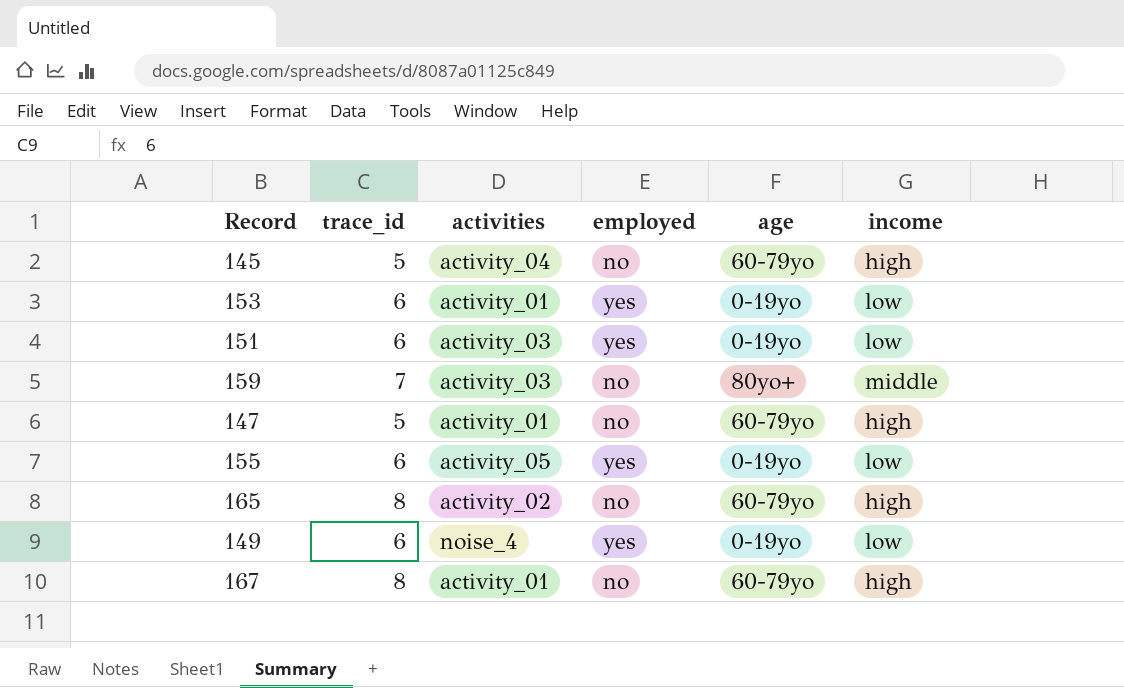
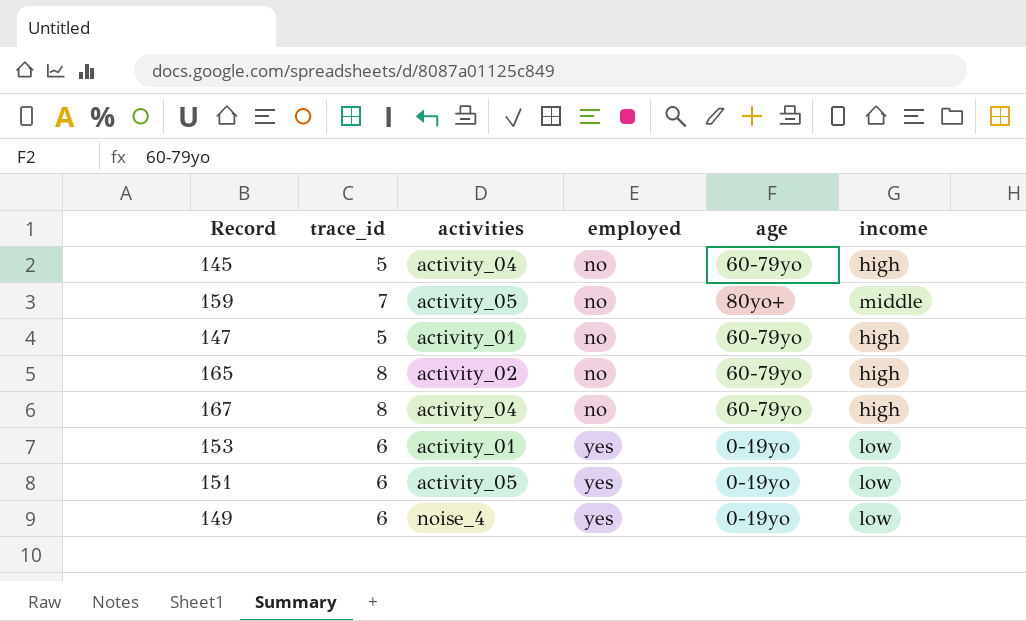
row order: none -> employed ascending
row 155: 6 | activity_05 | yes | 0-19yo | low -> none
159 | activities: activity_03 -> activity_05
167 | activities: activity_01 -> activity_04
151 | activities: activity_03 -> activity_05

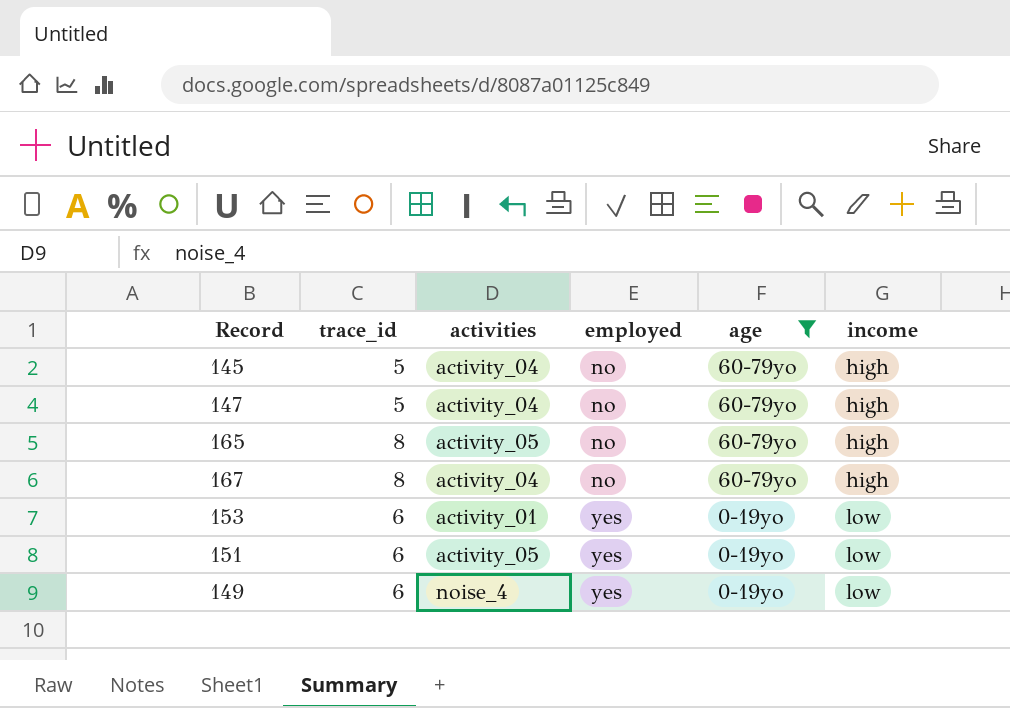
filter: none -> age != 80yo+
147 | activities: activity_01 -> activity_04
165 | activities: activity_02 -> activity_05

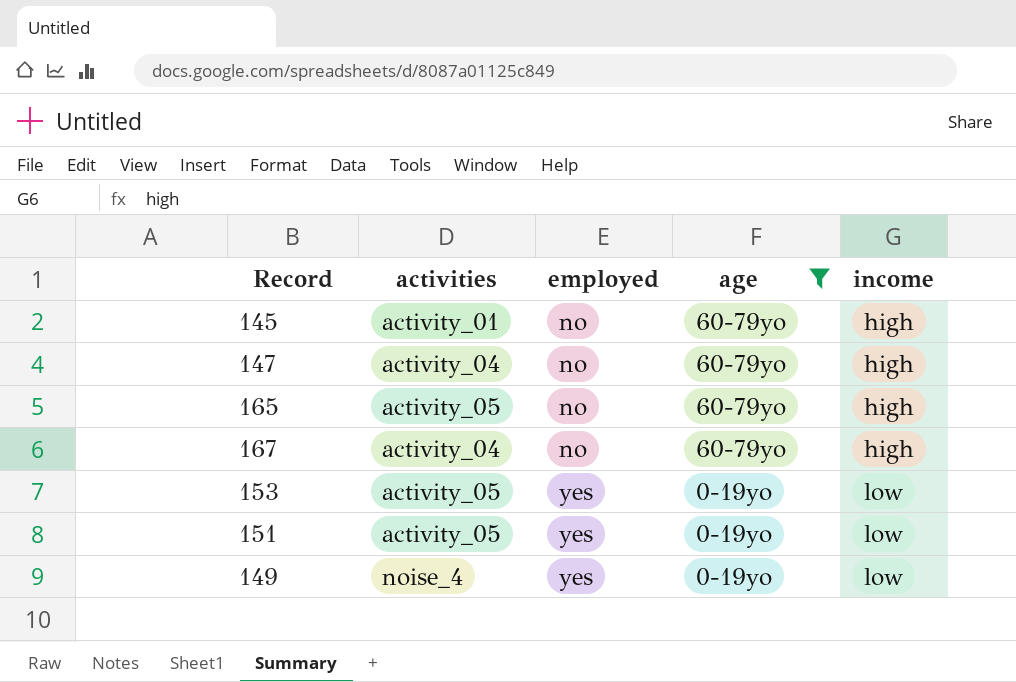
column trace_id | position: 2 -> none
145 | activities: activity_04 -> activity_01
153 | activities: activity_01 -> activity_05

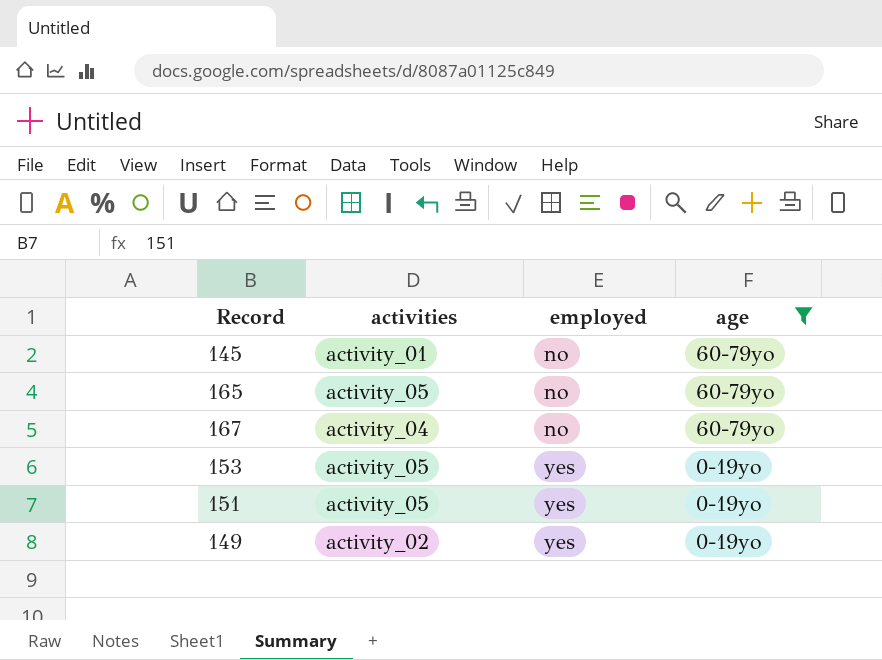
column income | position: 5 -> none
row 147: activity_04 | no | 60-79yo | high -> none
149 | activities: noise_4 -> activity_02

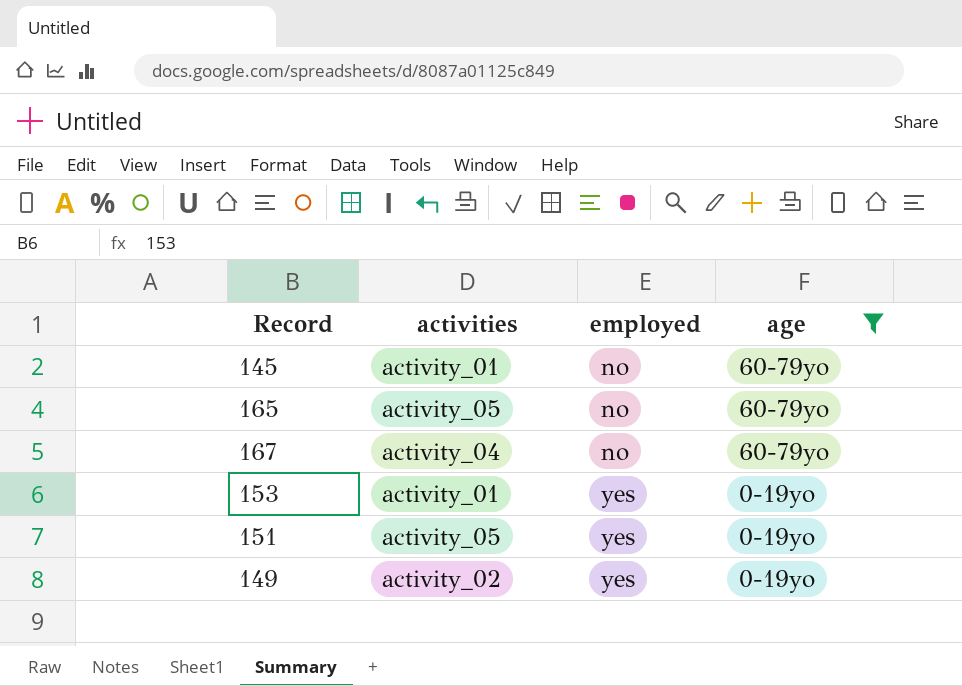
153 | activities: activity_05 -> activity_01

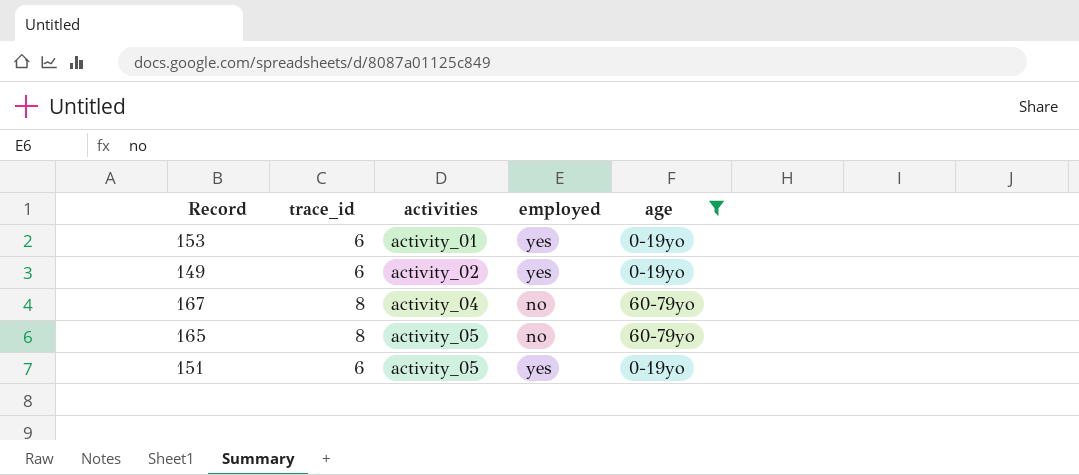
row order: employed ascending -> activities ascending
column trace_id | position: none -> 2
row 145: activity_01 | no | 60-79yo -> none

